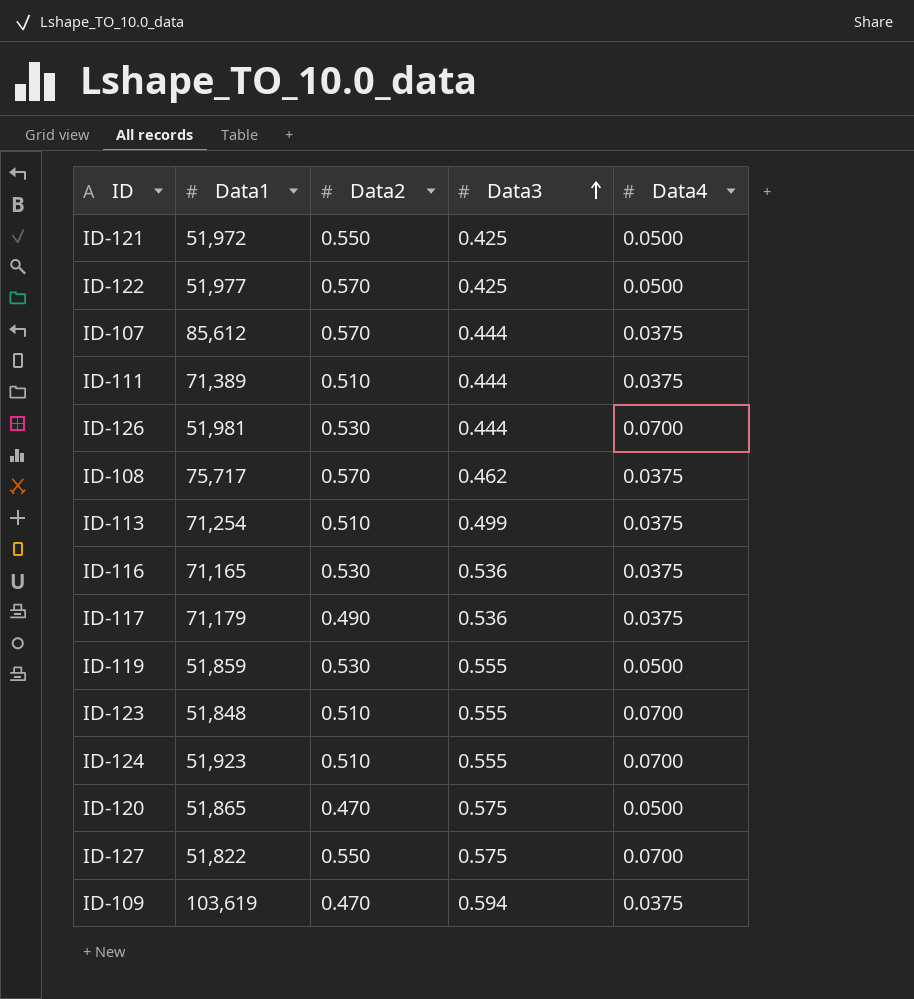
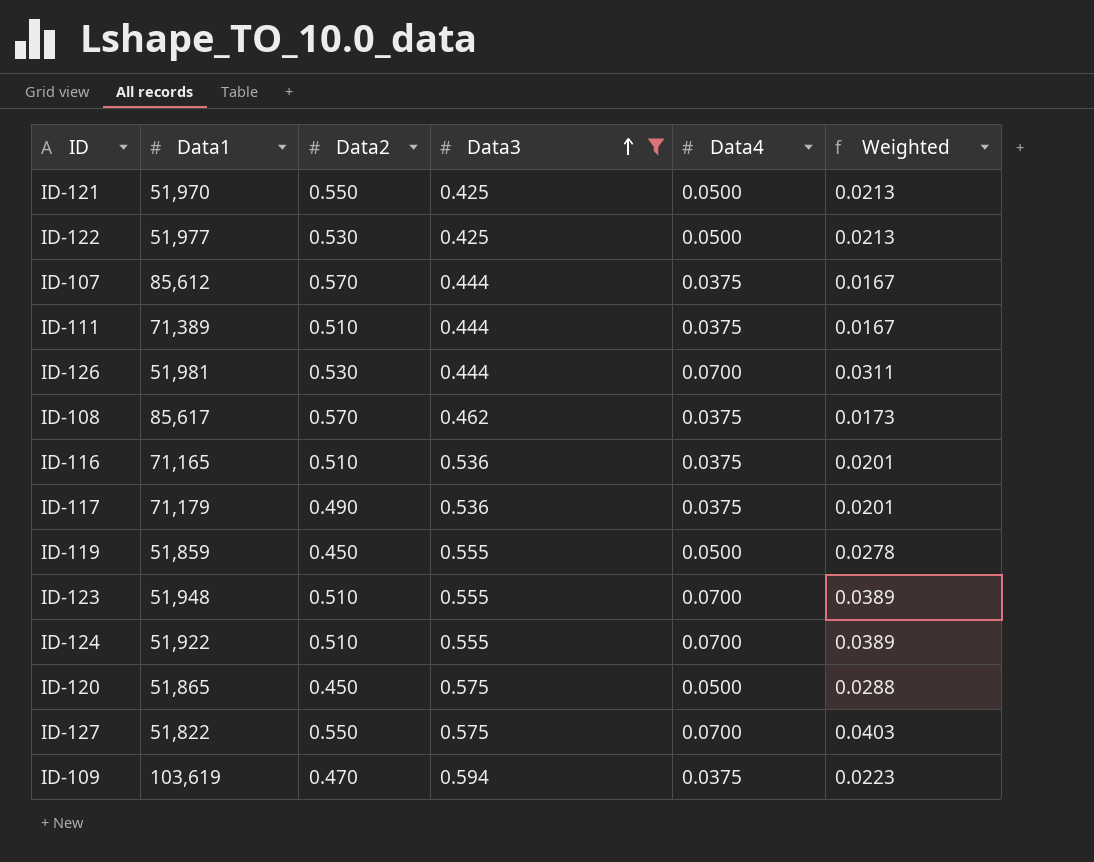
filter: none -> Data3 != 0.499
column Weighted | formula: none -> [Data3] * [Data4]
ID-121 | Data1: 51,972 -> 51,970
ID-122 | Data2: 0.570 -> 0.530
ID-108 | Data1: 75,717 -> 85,617
ID-116 | Data2: 0.530 -> 0.510
ID-119 | Data2: 0.530 -> 0.450
ID-123 | Data1: 51,848 -> 51,948
ID-124 | Data1: 51,923 -> 51,922
ID-120 | Data2: 0.470 -> 0.450

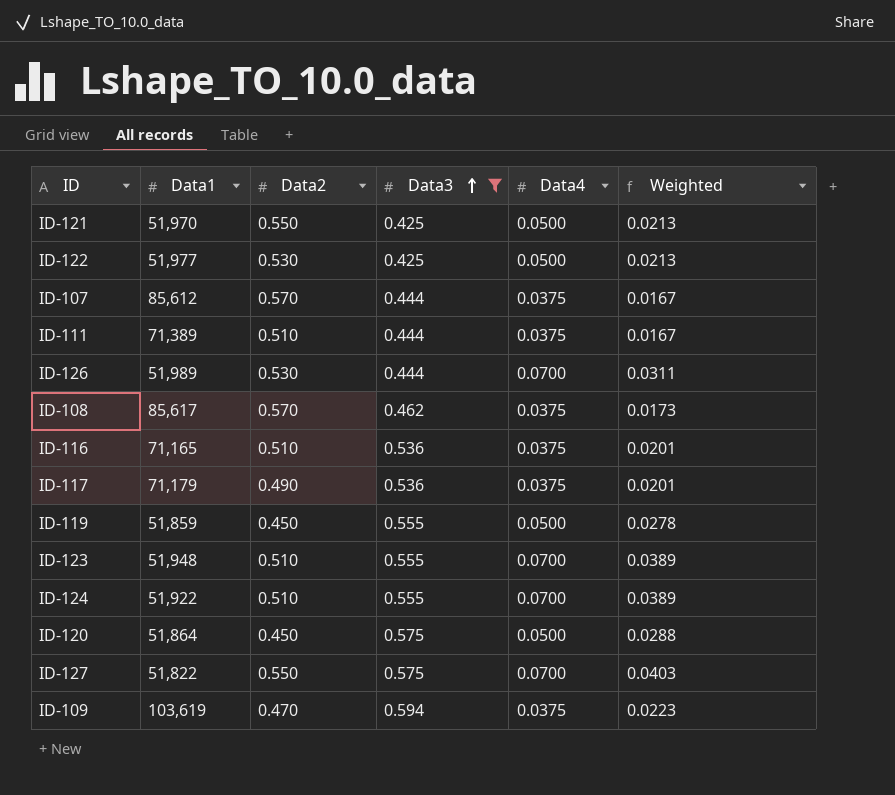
ID-126 | Data1: 51,981 -> 51,989
ID-120 | Data1: 51,865 -> 51,864

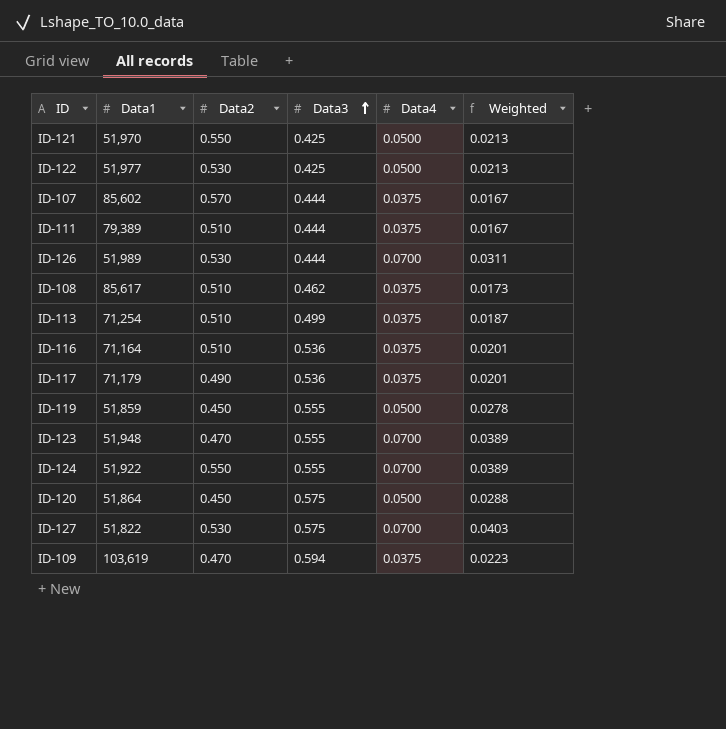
filter: Data3 != 0.499 -> none
ID-107 | Data1: 85,612 -> 85,602
ID-111 | Data1: 71,389 -> 79,389
ID-108 | Data2: 0.570 -> 0.510
ID-116 | Data1: 71,165 -> 71,164
ID-123 | Data2: 0.510 -> 0.470
ID-124 | Data2: 0.510 -> 0.550
ID-127 | Data2: 0.550 -> 0.530

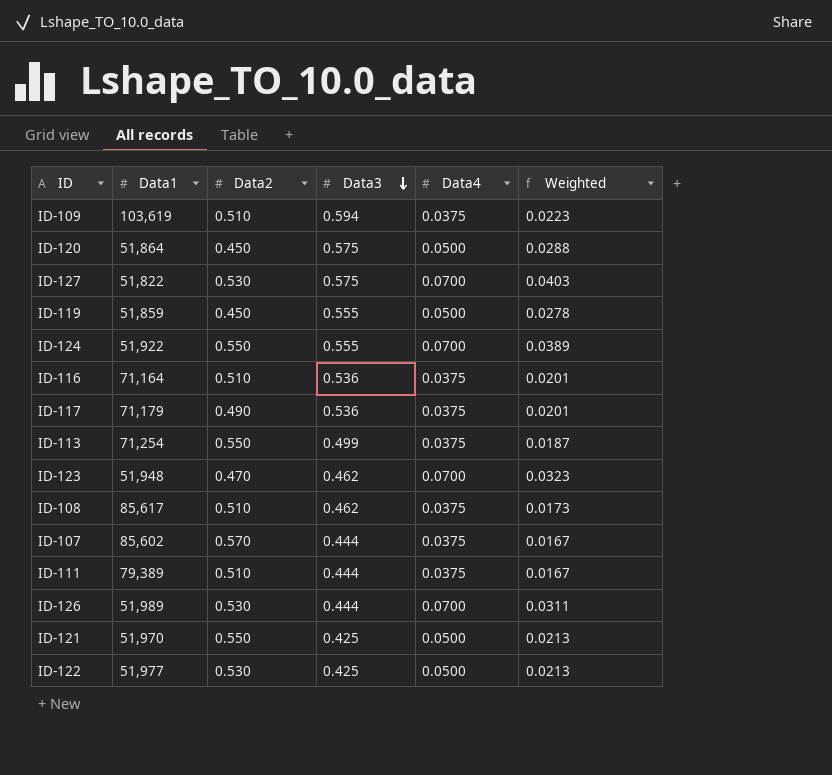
row order: Data3 ascending -> Data3 descending
ID-109 | Data2: 0.470 -> 0.510
ID-113 | Data2: 0.510 -> 0.550
ID-123 | Data3: 0.555 -> 0.462
ID-123 | Weighted: 0.0389 -> 0.0323

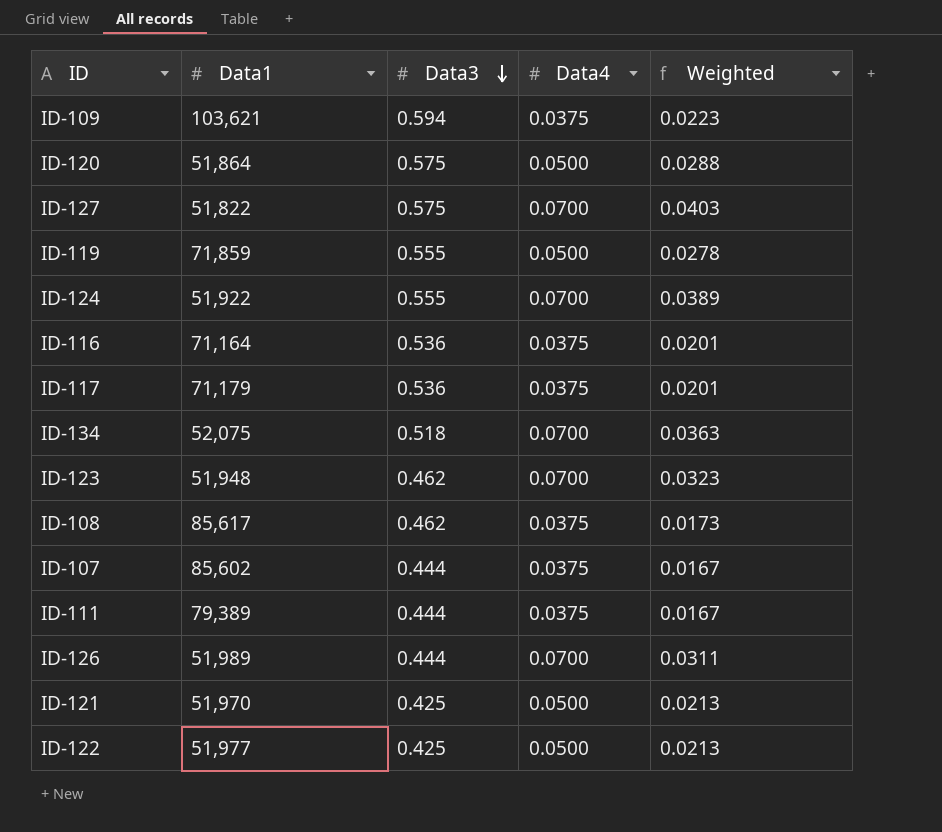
column Data2 | position: 3 -> none
row ID-113: 71,254 | 0.550 | 0.499 | 0.0375 | 0.0187 -> none
ID-109 | Data1: 103,619 -> 103,621
ID-119 | Data1: 51,859 -> 71,859
row ID-134: none -> 52,075 | 0.518 | 0.0700 | 0.0363

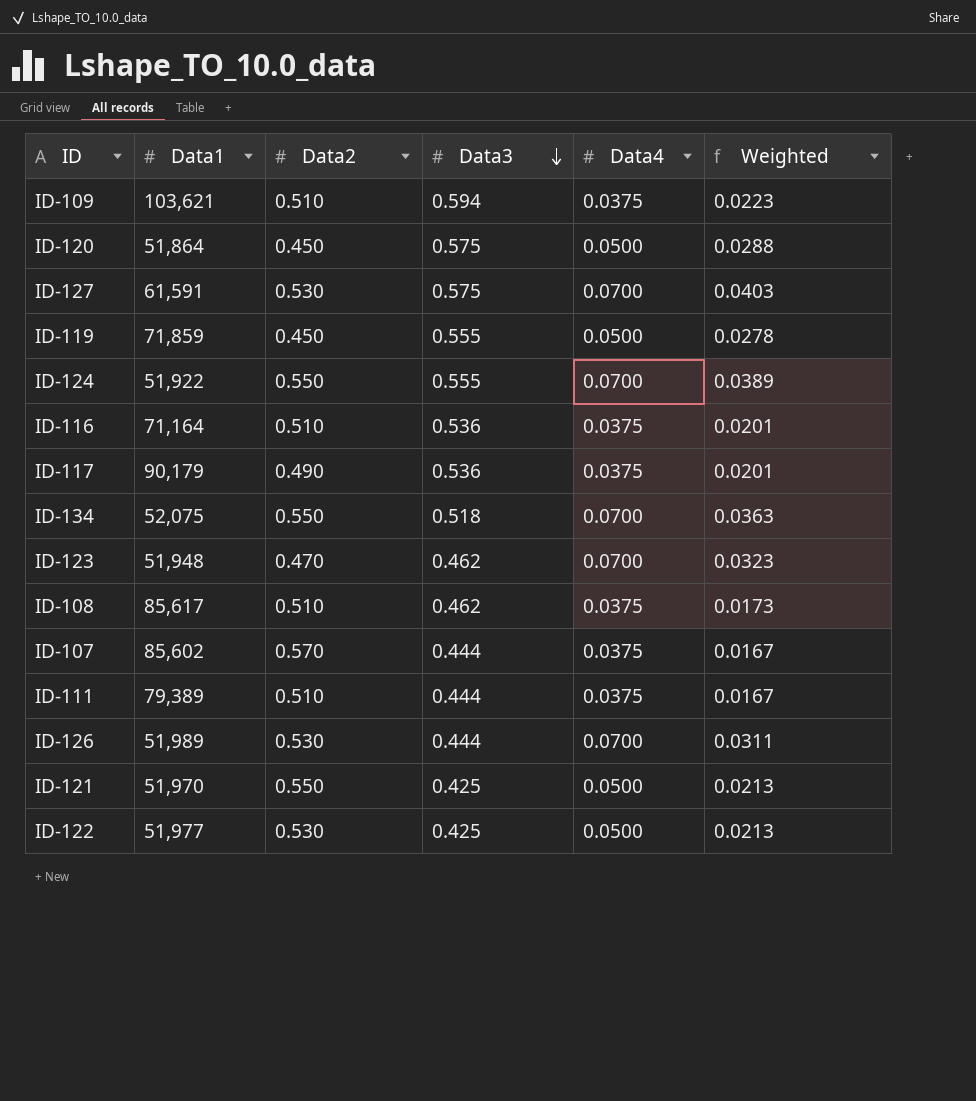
column Data2 | position: none -> 3
ID-127 | Data1: 51,822 -> 61,591
ID-117 | Data1: 71,179 -> 90,179

